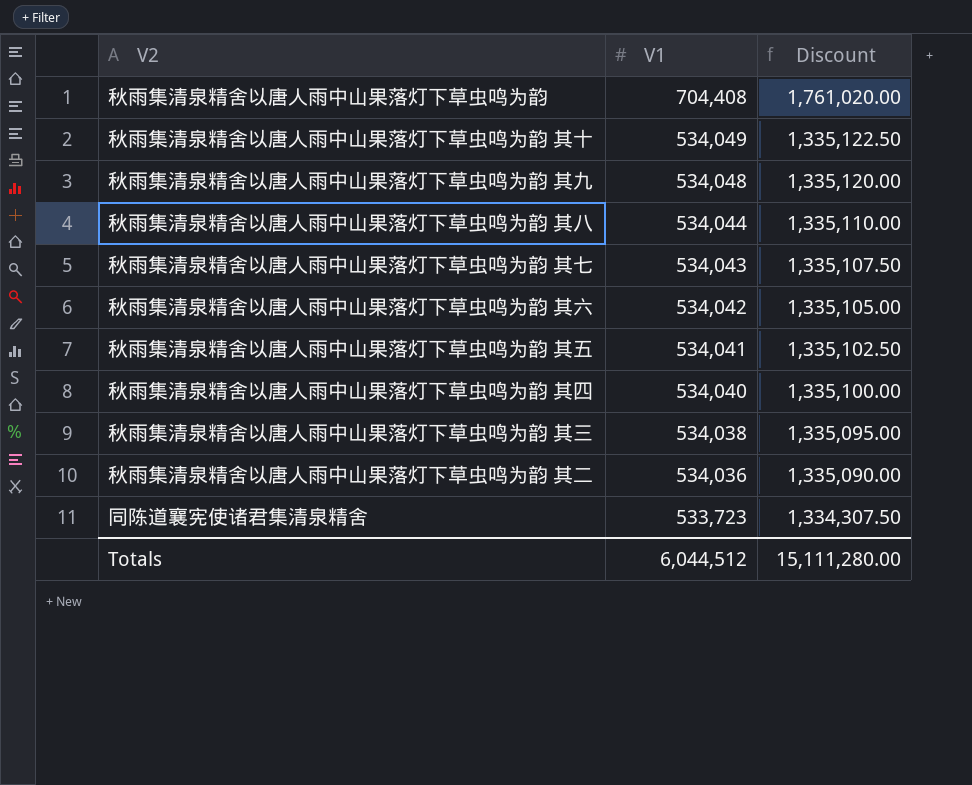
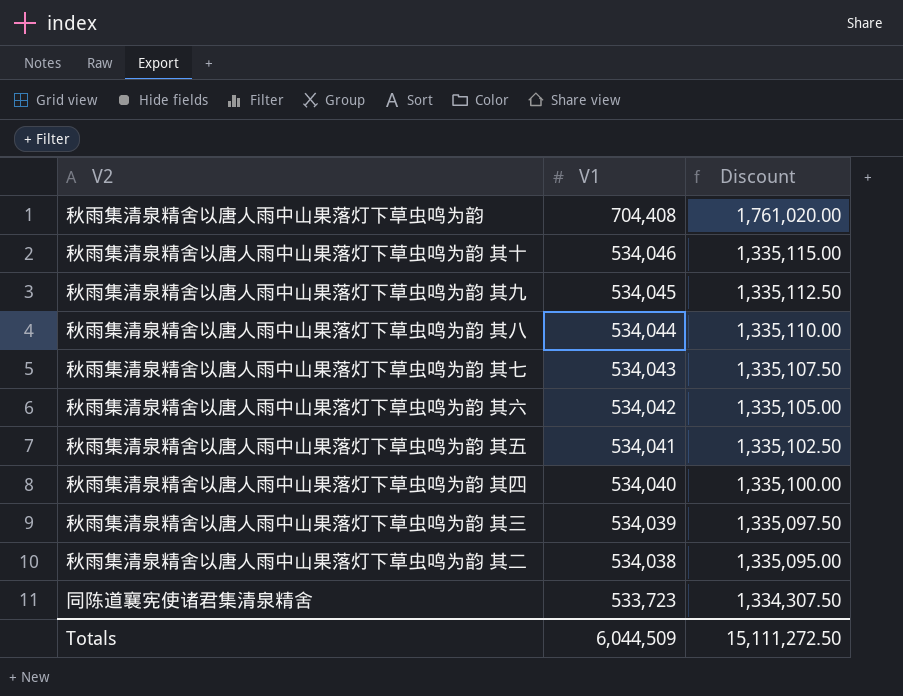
秋雨集清泉精舍以唐人雨中山果落灯下草虫鸣为韵 其十 | V1: 534,049 -> 534,046
秋雨集清泉精舍以唐人雨中山果落灯下草虫鸣为韵 其十 | Discount: 1,335,122.50 -> 1,335,115.00
秋雨集清泉精舍以唐人雨中山果落灯下草虫鸣为韵 其九 | V1: 534,048 -> 534,045
秋雨集清泉精舍以唐人雨中山果落灯下草虫鸣为韵 其九 | Discount: 1,335,120.00 -> 1,335,112.50
秋雨集清泉精舍以唐人雨中山果落灯下草虫鸣为韵 其三 | V1: 534,038 -> 534,039
秋雨集清泉精舍以唐人雨中山果落灯下草虫鸣为韵 其三 | Discount: 1,335,095.00 -> 1,335,097.50
秋雨集清泉精舍以唐人雨中山果落灯下草虫鸣为韵 其二 | V1: 534,036 -> 534,038
秋雨集清泉精舍以唐人雨中山果落灯下草虫鸣为韵 其二 | Discount: 1,335,090.00 -> 1,335,095.00
Totals | V1: 6,044,512 -> 6,044,509
Totals | Discount: 15,111,280.00 -> 15,111,272.50

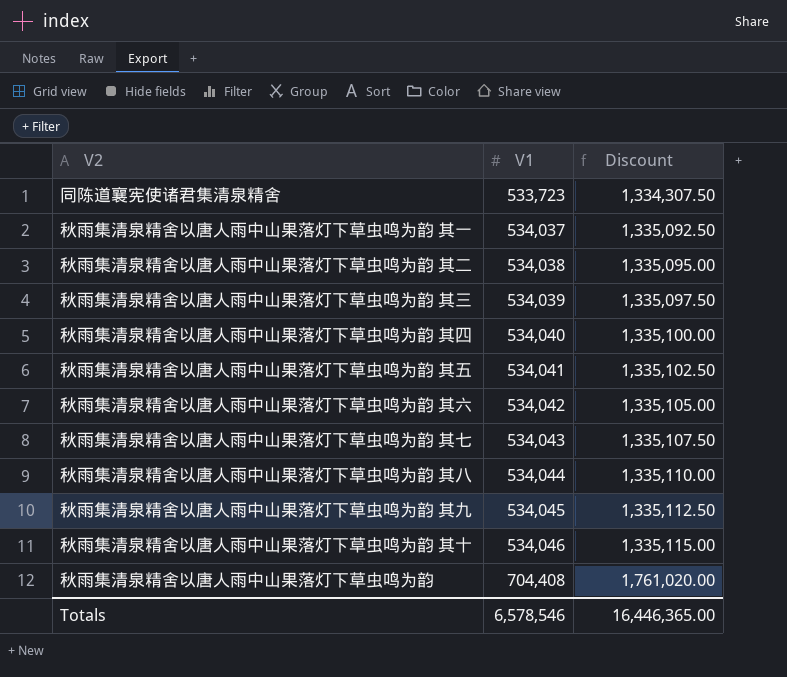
row order: V1 descending -> V1 ascending
row 秋雨集清泉精舍以唐人雨中山果落灯下草虫鸣为韵 其一: none -> 534,037 | 1,335,092.50
Totals | V1: 6,044,509 -> 6,578,546
Totals | Discount: 15,111,272.50 -> 16,446,365.00

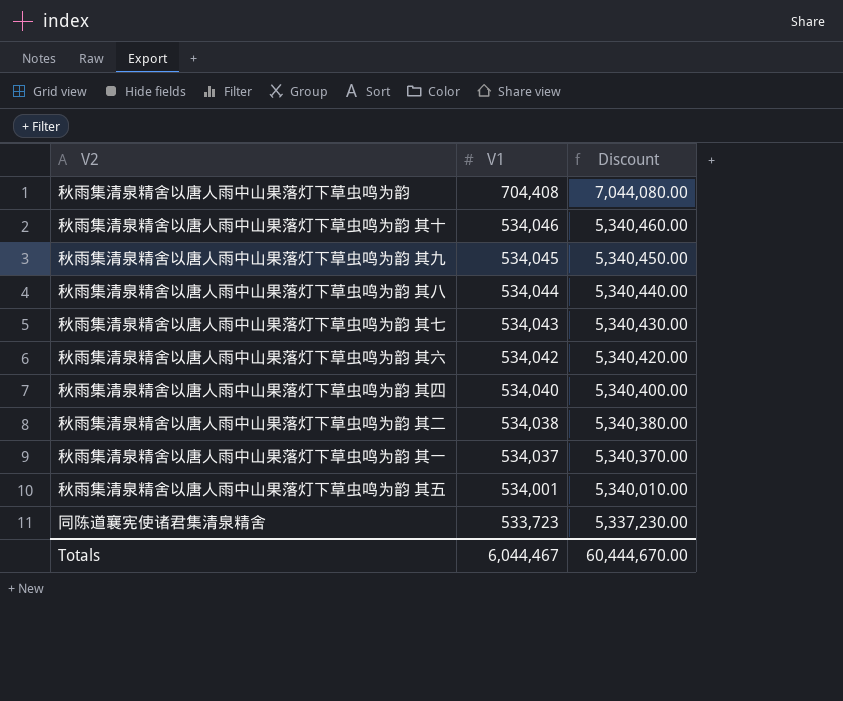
row order: V1 ascending -> V1 descending
column Discount | formula: [V1] * 2.5 -> [V1] * 10
row 秋雨集清泉精舍以唐人雨中山果落灯下草虫鸣为韵 其三: 534,039 | 1,335,097.50 -> none
秋雨集清泉精舍以唐人雨中山果落灯下草虫鸣为韵 其五 | V1: 534,041 -> 534,001
Totals | V1: 6,578,546 -> 6,044,467
Totals | Discount: 16,446,365.00 -> 60,444,670.00

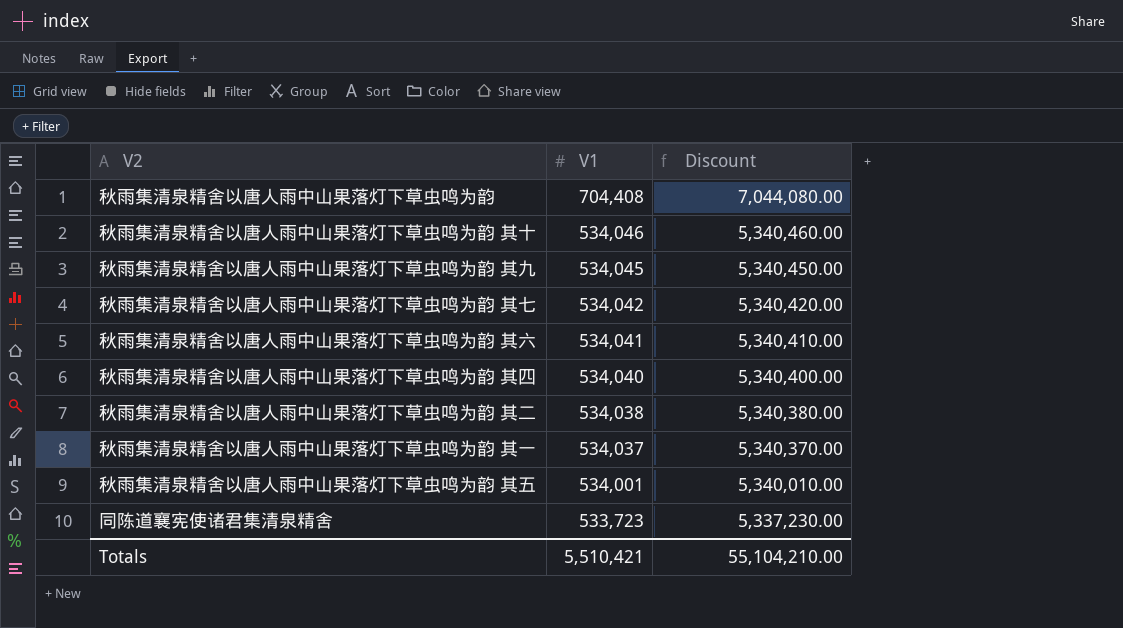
row 秋雨集清泉精舍以唐人雨中山果落灯下草虫鸣为韵 其八: 534,044 | 5,340,440.00 -> none
秋雨集清泉精舍以唐人雨中山果落灯下草虫鸣为韵 其七 | V1: 534,043 -> 534,042
秋雨集清泉精舍以唐人雨中山果落灯下草虫鸣为韵 其七 | Discount: 5,340,430.00 -> 5,340,420.00
秋雨集清泉精舍以唐人雨中山果落灯下草虫鸣为韵 其六 | V1: 534,042 -> 534,041
秋雨集清泉精舍以唐人雨中山果落灯下草虫鸣为韵 其六 | Discount: 5,340,420.00 -> 5,340,410.00
Totals | V1: 6,044,467 -> 5,510,421
Totals | Discount: 60,444,670.00 -> 55,104,210.00

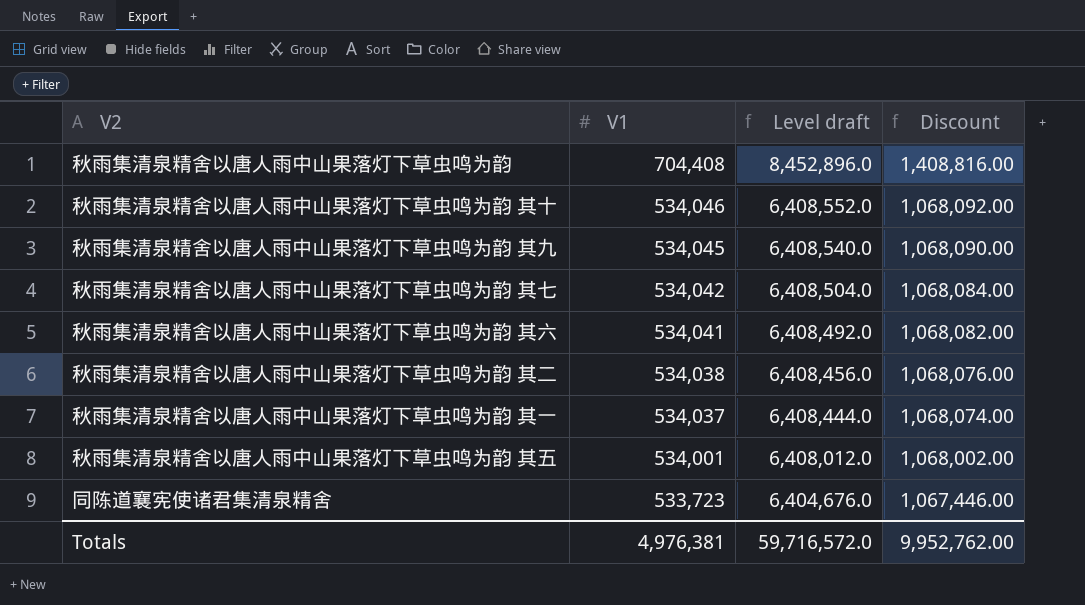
column Level draft | formula: none -> [V1] * 12
column Discount | formula: [V1] * 10 -> [V1] * 2
row 秋雨集清泉精舍以唐人雨中山果落灯下草虫鸣为韵 其四: 534,040 | 5,340,400.00 -> none
Totals | V1: 5,510,421 -> 4,976,381
Totals | Discount: 55,104,210.00 -> 9,952,762.00

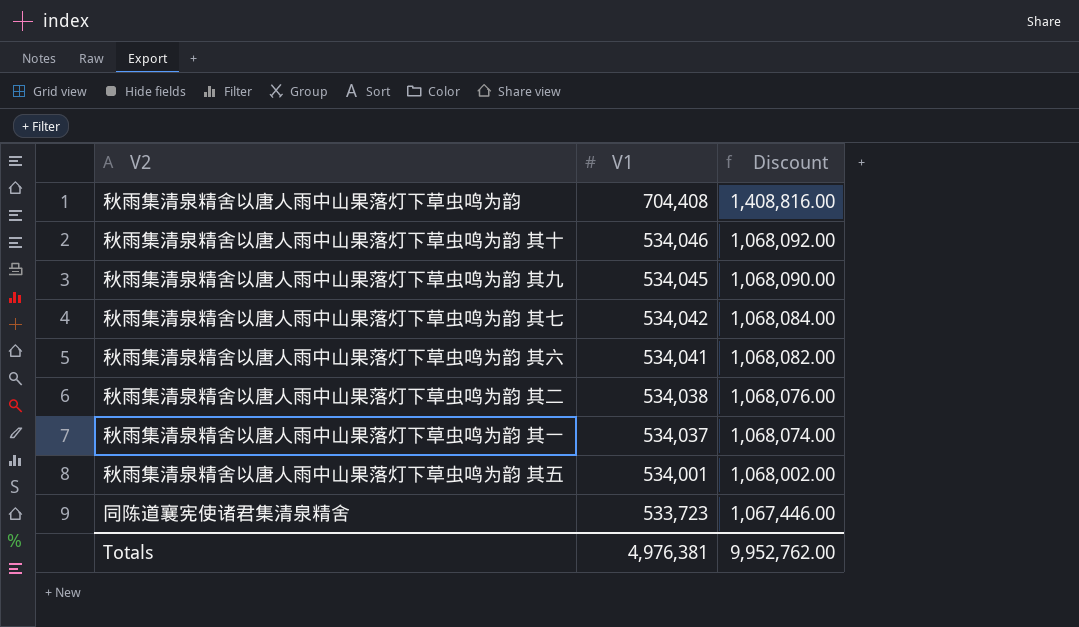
column Level draft | formula: [V1] * 12 -> none

